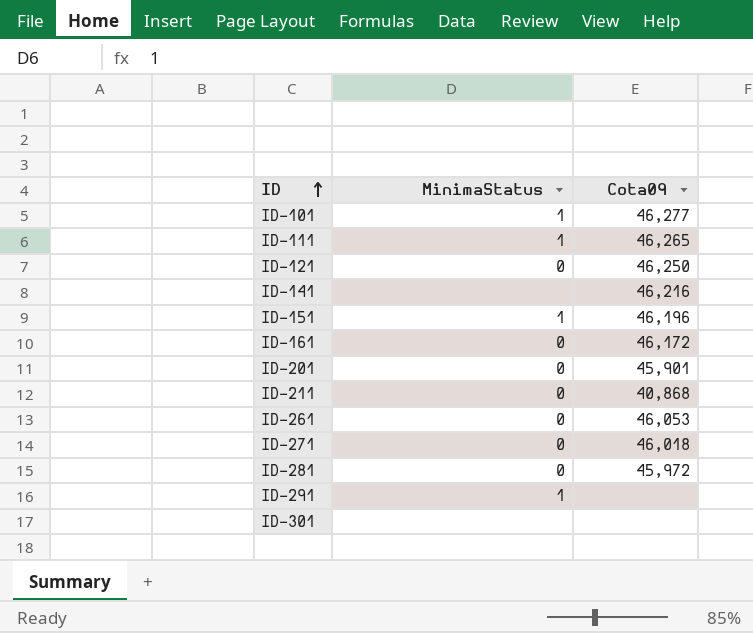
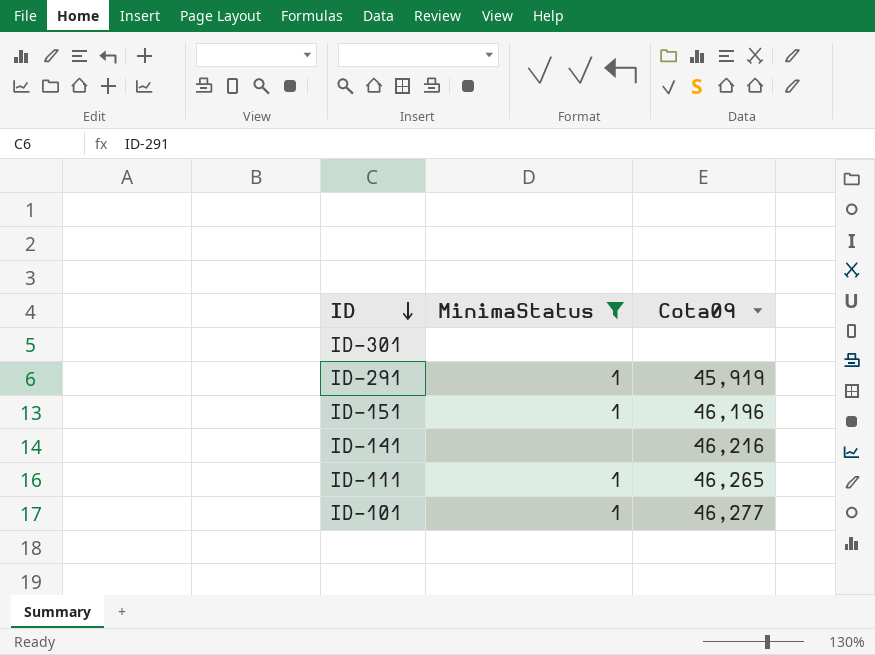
filter: none -> MinimaStatus != 0
row order: ID ascending -> ID descending
ID-291 | Cota09: none -> 45,919

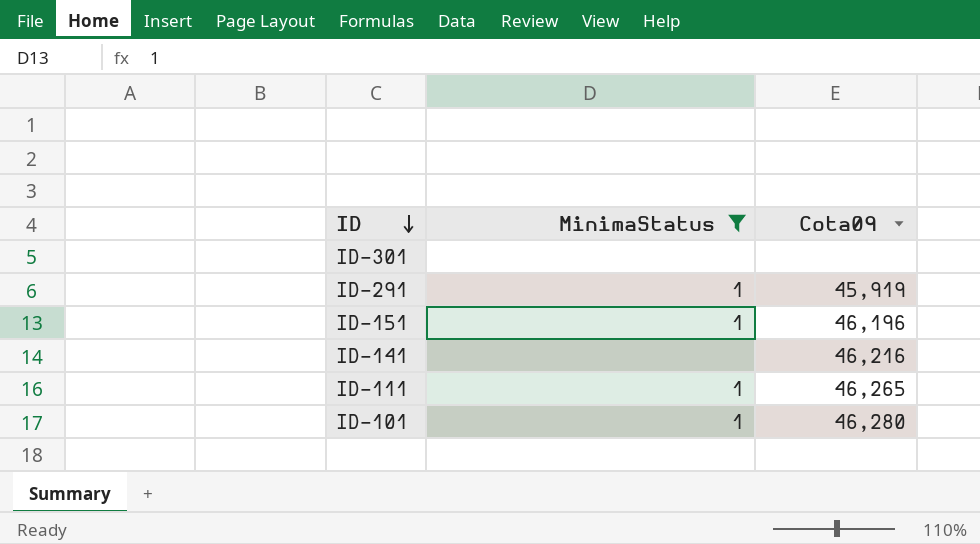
ID-101 | Cota09: 46,277 -> 46,280

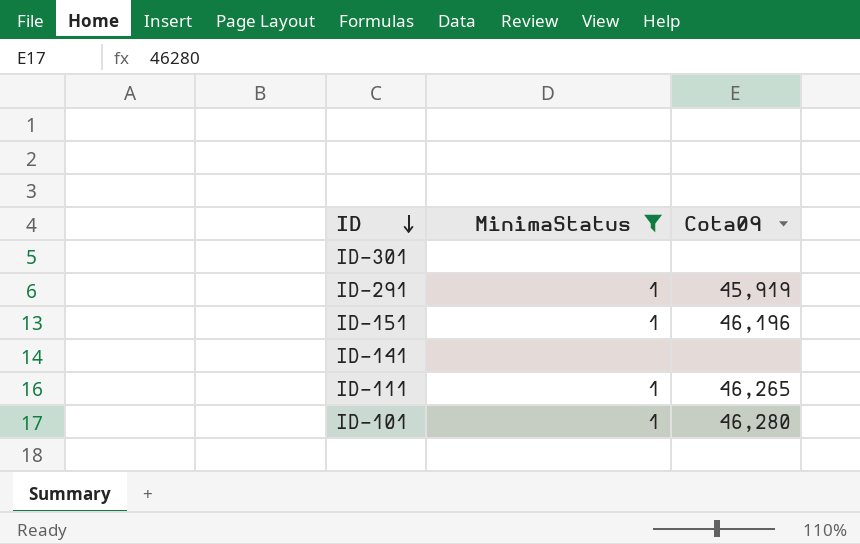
ID-141 | Cota09: 46,216 -> none

